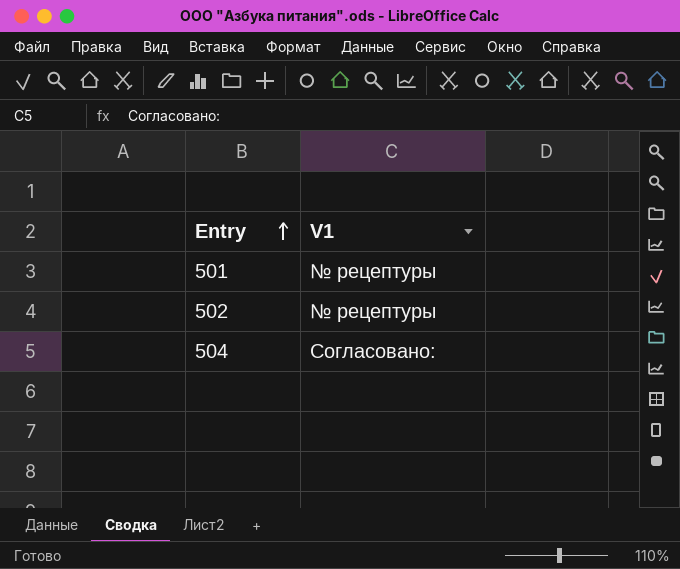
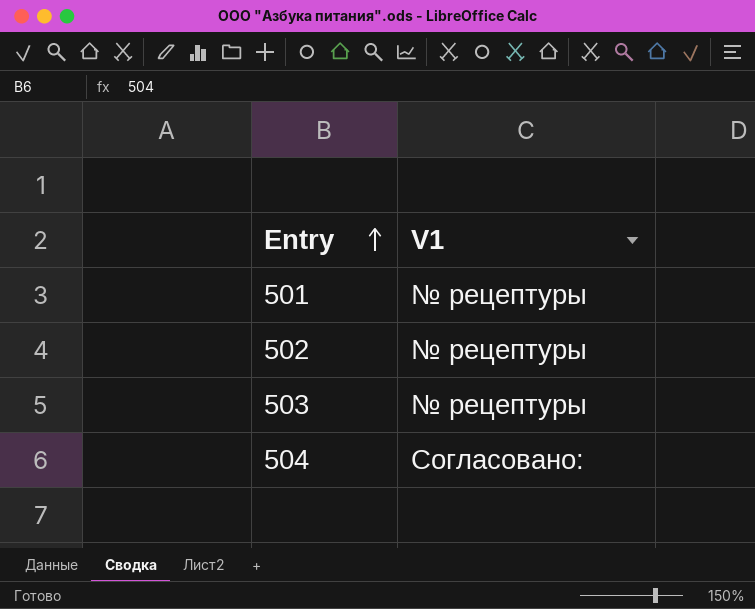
row 503: none -> № рецептуры

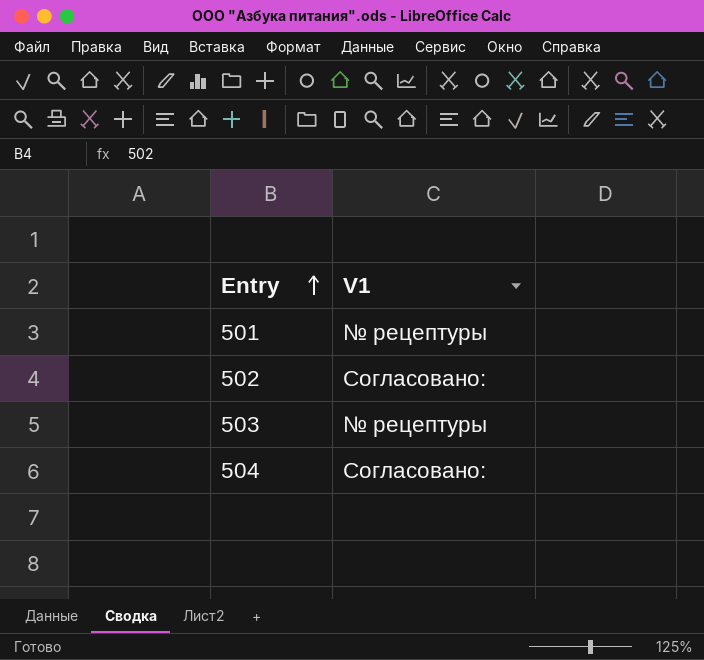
502 | V1: № рецептуры -> Согласовано:

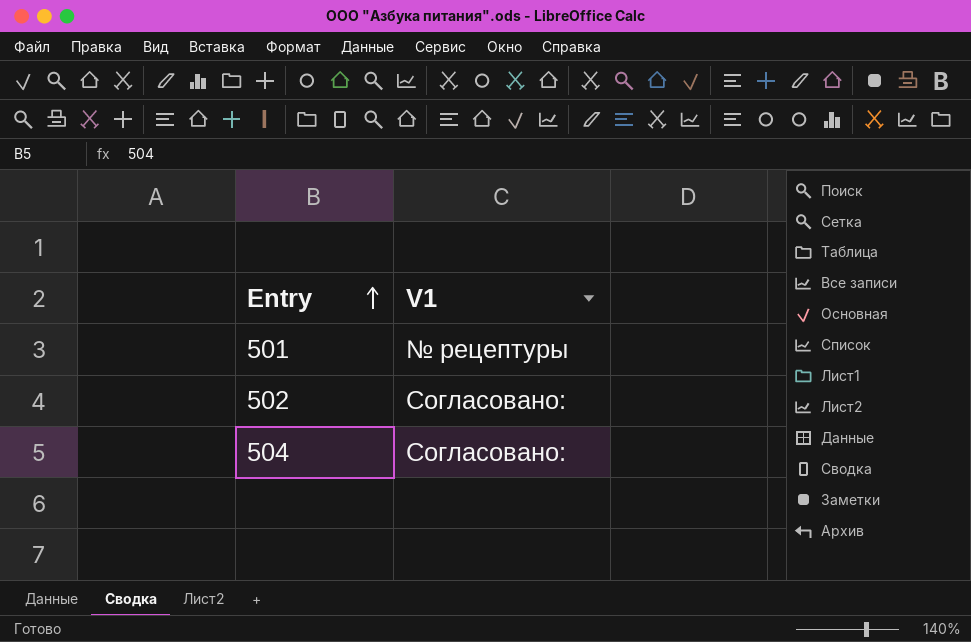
row 503: № рецептуры -> none

